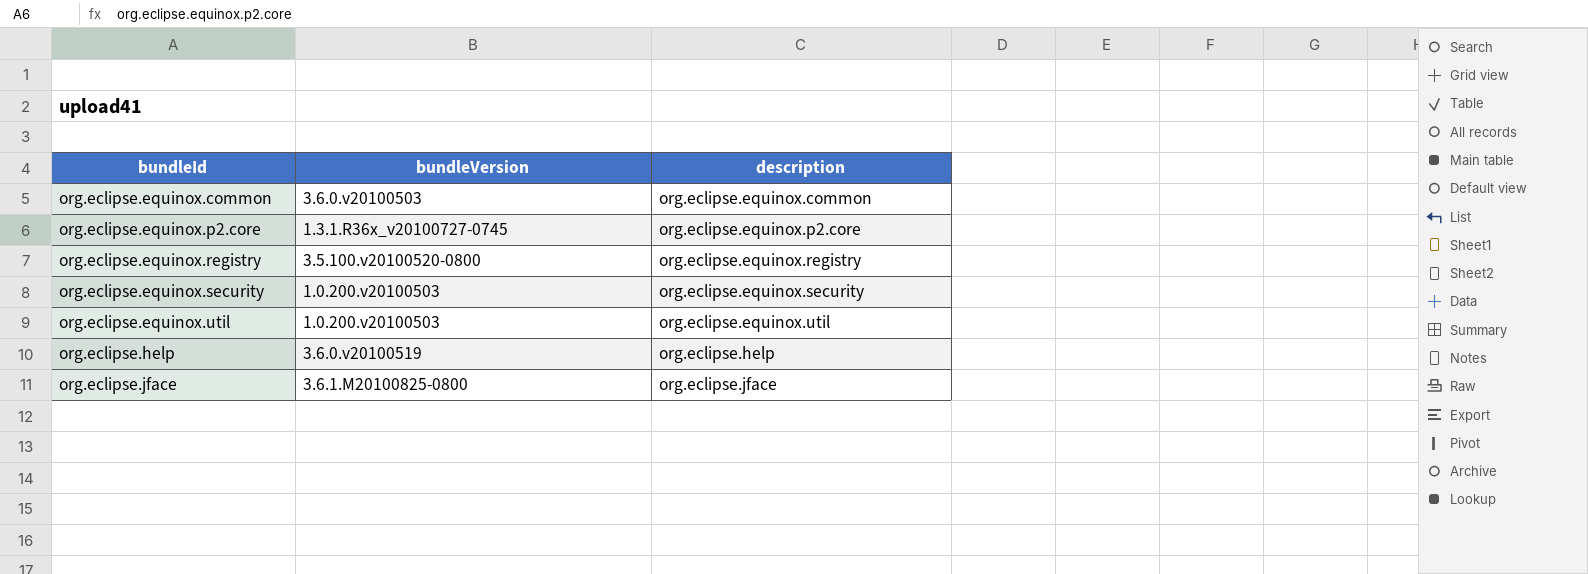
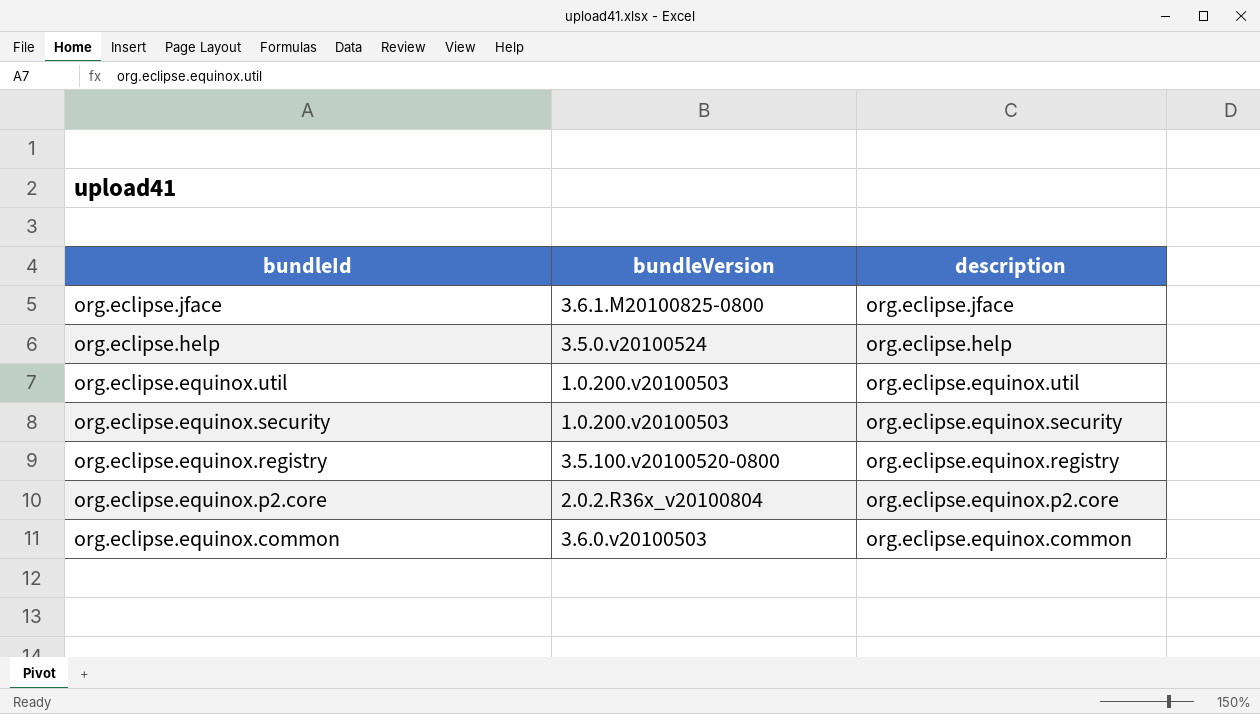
row order: bundleId ascending -> bundleId descending
org.eclipse.help | bundleVersion: 3.6.0.v20100519 -> 3.5.0.v20100524
org.eclipse.equinox.p2.core | bundleVersion: 1.3.1.R36x_v20100727-0745 -> 2.0.2.R36x_v20100804

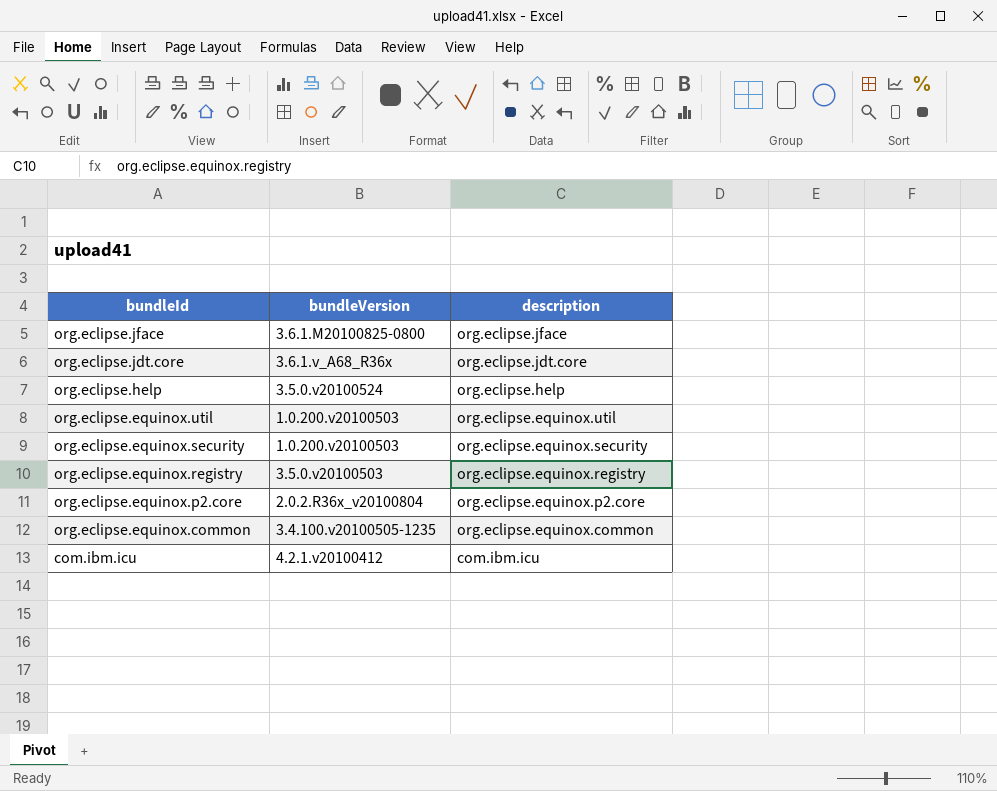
row org.eclipse.jdt.core: none -> 3.6.1.v_A68_R36x | org.eclipse.jdt.core
org.eclipse.equinox.registry | bundleVersion: 3.5.100.v20100520-0800 -> 3.5.0.v20100503
org.eclipse.equinox.common | bundleVersion: 3.6.0.v20100503 -> 3.4.100.v20100505-1235
row com.ibm.icu: none -> 4.2.1.v20100412 | com.ibm.icu

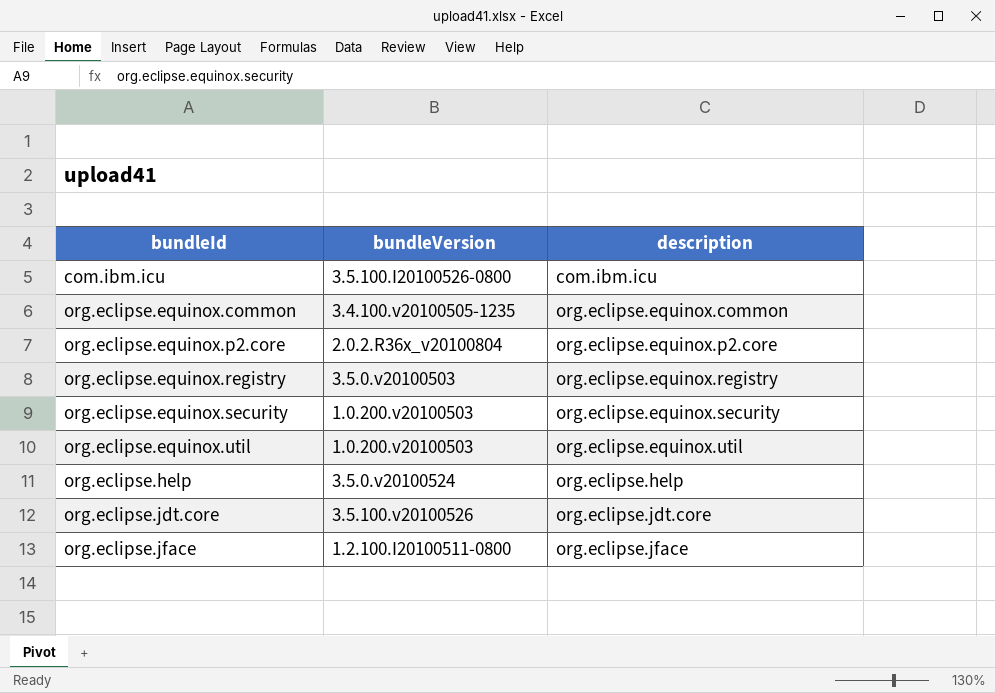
row order: bundleId descending -> bundleId ascending
com.ibm.icu | bundleVersion: 4.2.1.v20100412 -> 3.5.100.I20100526-0800
org.eclipse.jdt.core | bundleVersion: 3.6.1.v_A68_R36x -> 3.5.100.v20100526
org.eclipse.jface | bundleVersion: 3.6.1.M20100825-0800 -> 1.2.100.I20100511-0800

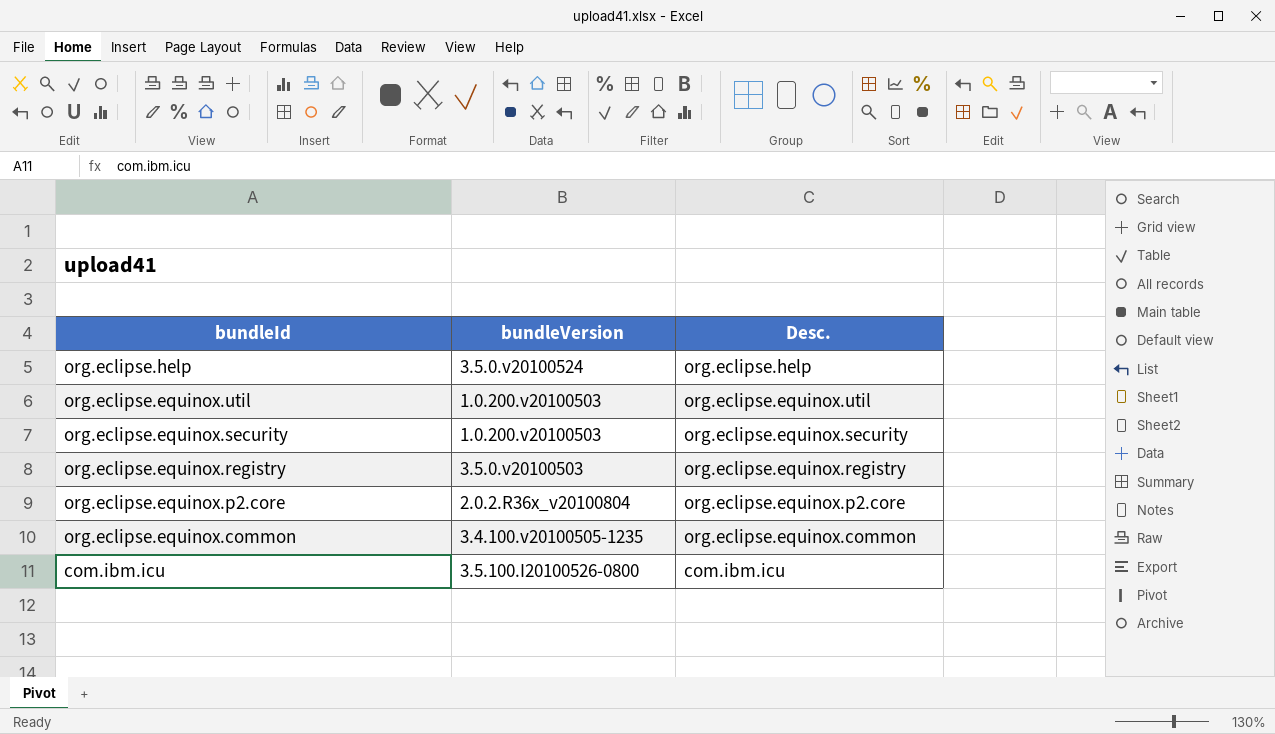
row order: bundleId ascending -> bundleId descending
column name: description -> Desc.
row org.eclipse.jdt.core: 3.5.100.v20100526 | org.eclipse.jdt.core -> none
row org.eclipse.jface: 1.2.100.I20100511-0800 | org.eclipse.jface -> none

